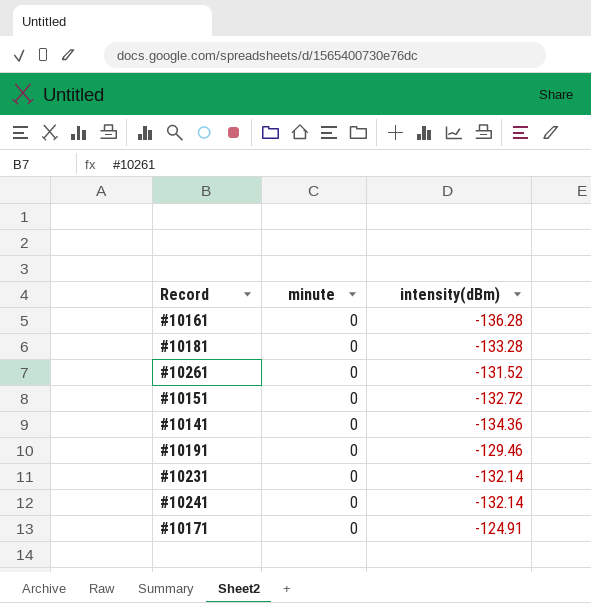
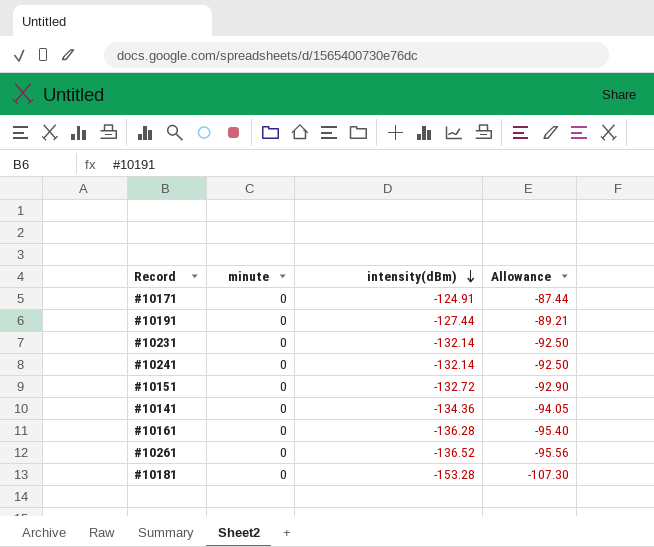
row order: none -> intensity(dBm) descending
column Allowance | formula: none -> [intensity(dBm)] * 0.7
#10191 | intensity(dBm): -129.46 -> -127.44
#10261 | intensity(dBm): -131.52 -> -136.52
#10181 | intensity(dBm): -133.28 -> -153.28

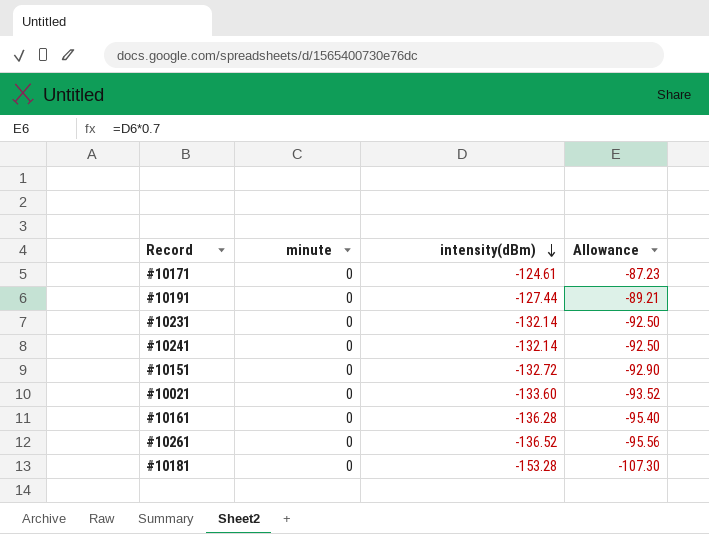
row #10141: 0 | -134.36 | -94.05 -> none
#10171 | intensity(dBm): -124.91 -> -124.61
#10171 | Allowance: -87.44 -> -87.23
row #10021: none -> 0 | -133.60 | -93.52

